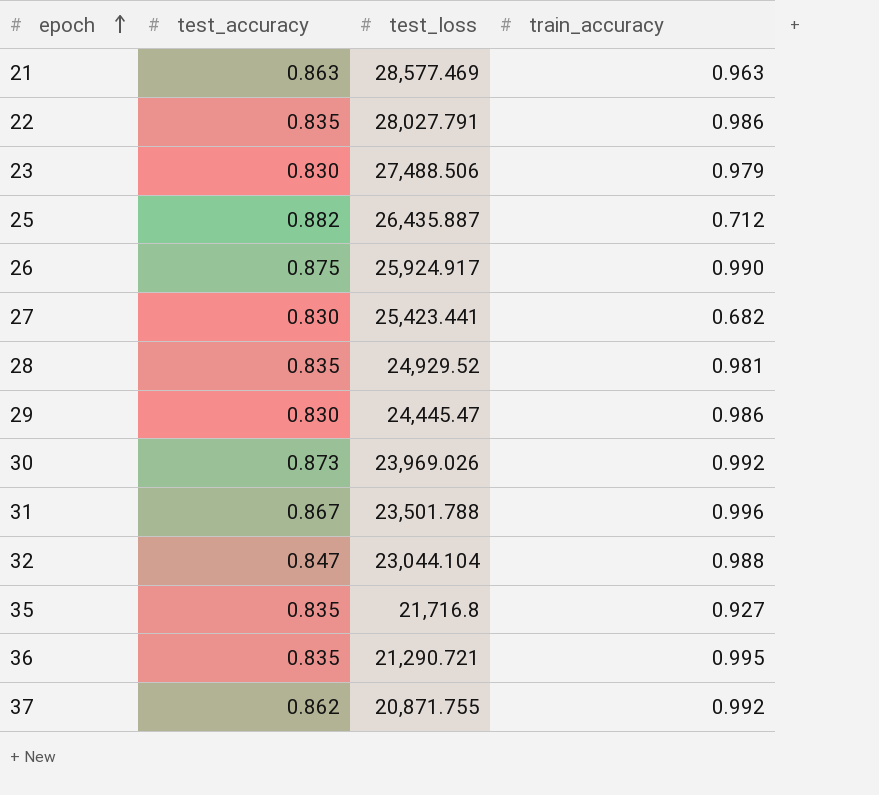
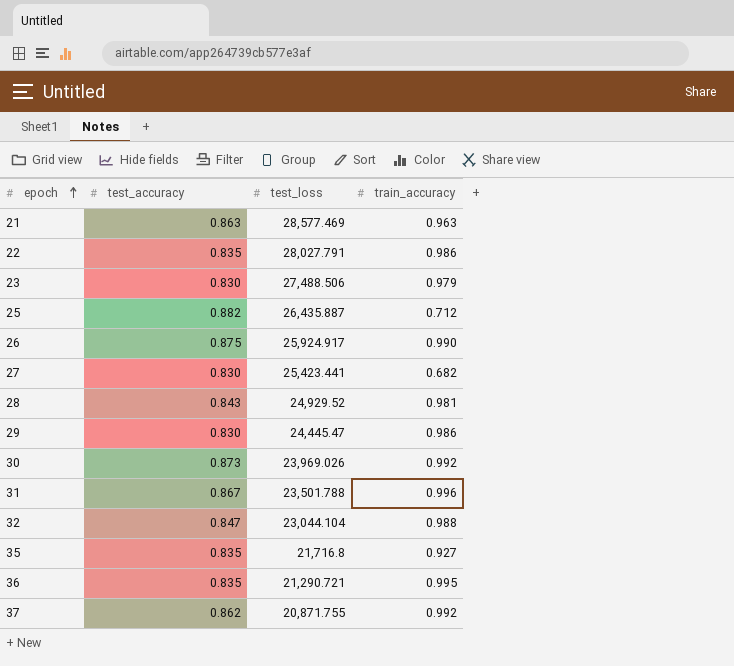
28 | test_accuracy: 0.835 -> 0.843

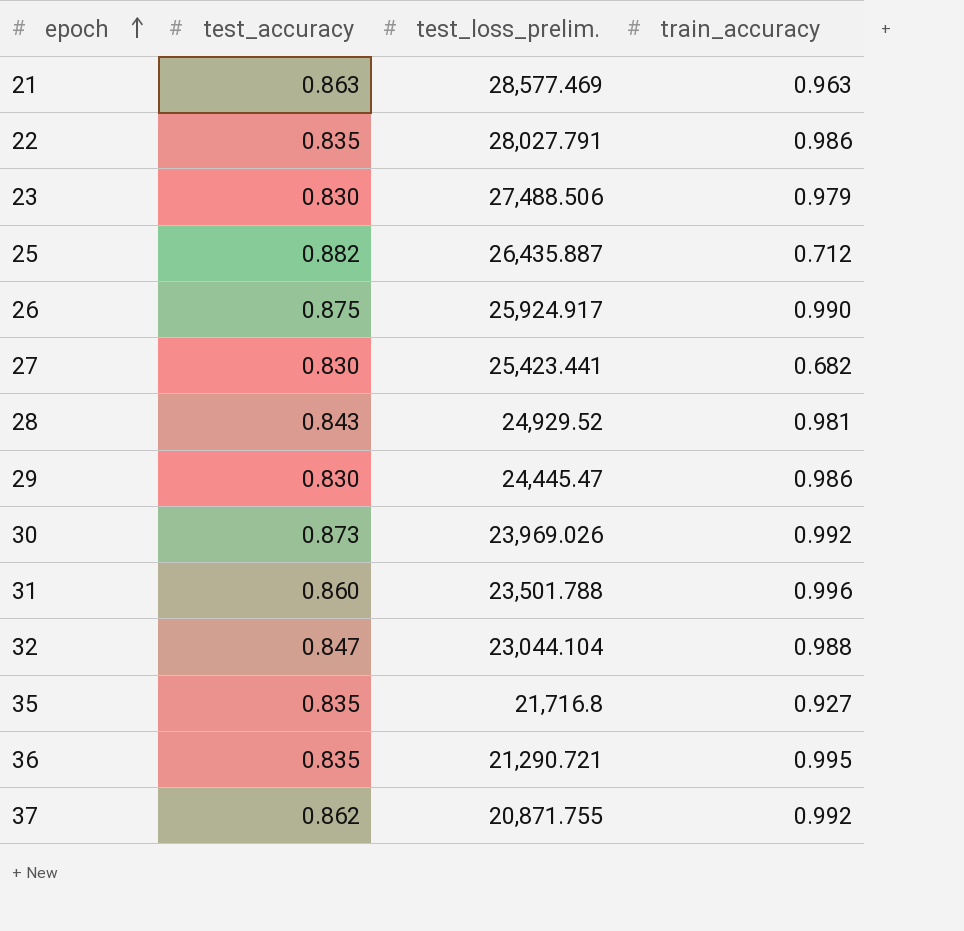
column name: test_loss -> test_loss_prelim.
31 | test_accuracy: 0.867 -> 0.860

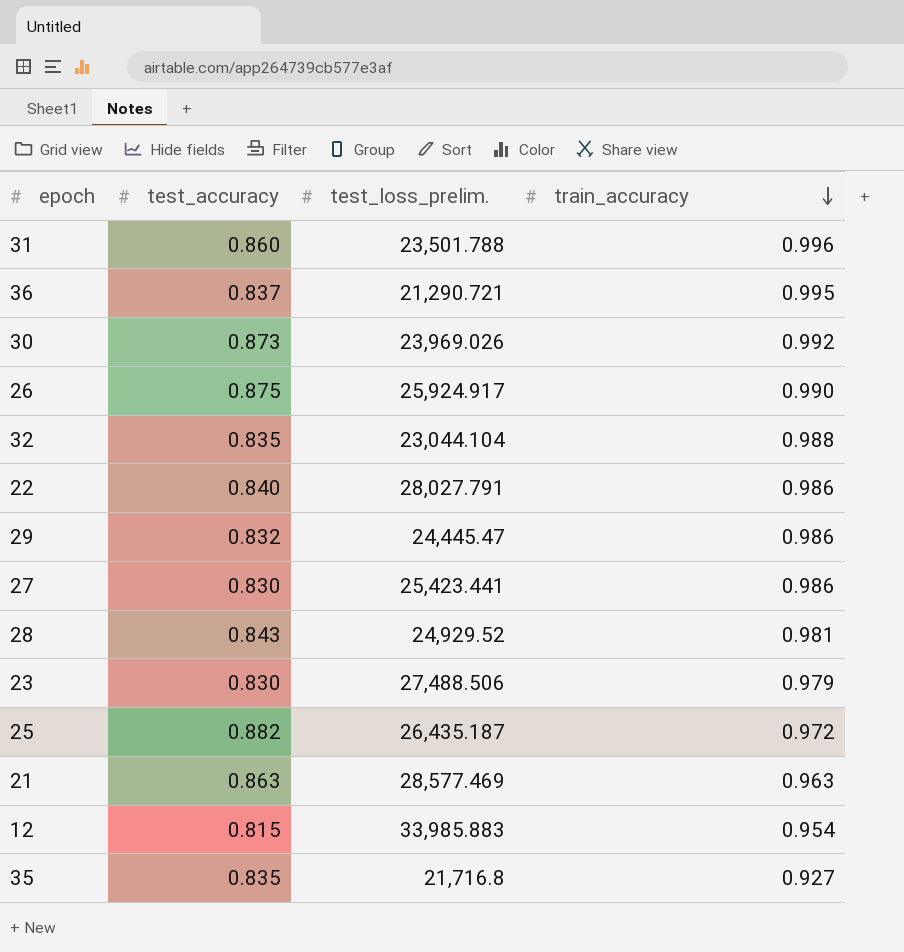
row order: epoch ascending -> train_accuracy descending
row 37: 0.862 | 20,871.755 | 0.992 -> none
36 | test_accuracy: 0.835 -> 0.837
32 | test_accuracy: 0.847 -> 0.835
22 | test_accuracy: 0.835 -> 0.840
29 | test_accuracy: 0.830 -> 0.832
27 | train_accuracy: 0.682 -> 0.986
25 | test_loss_prelim.: 26,435.887 -> 26,435.187
25 | train_accuracy: 0.712 -> 0.972
row 12: none -> 0.815 | 33,985.883 | 0.954

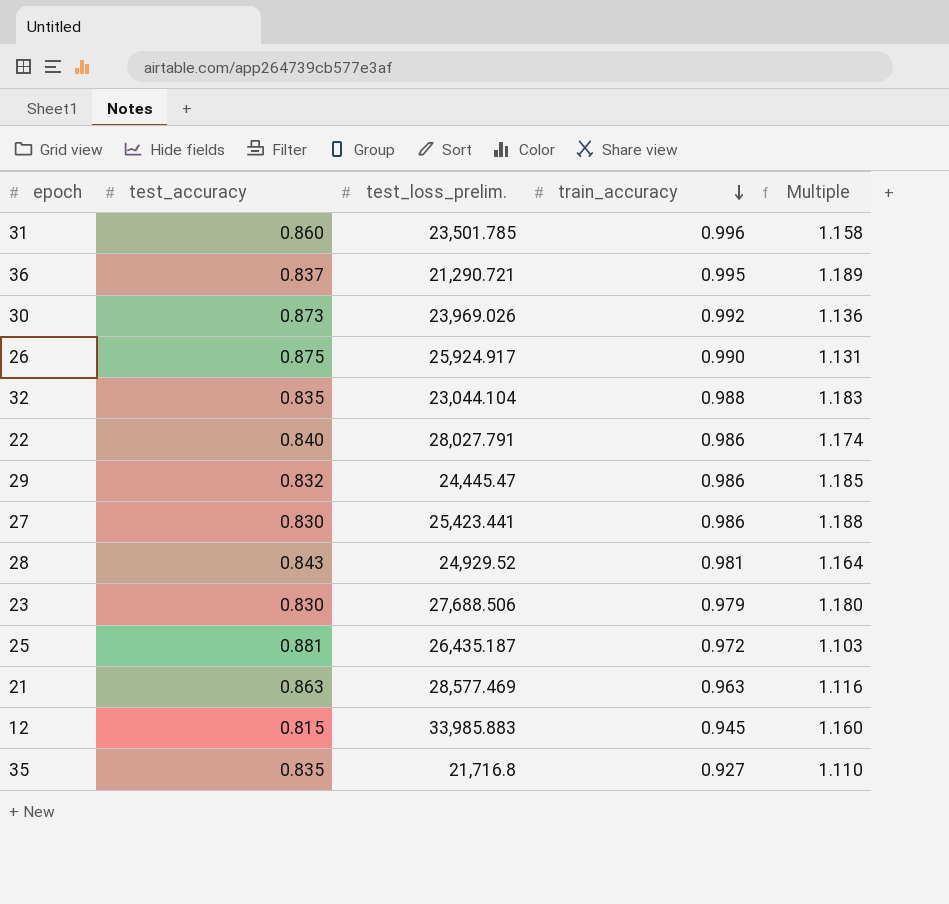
column Multiple | formula: none -> [train_accuracy] / [test_accuracy]
31 | test_loss_prelim.: 23,501.788 -> 23,501.785
23 | test_loss_prelim.: 27,488.506 -> 27,688.506
25 | test_accuracy: 0.882 -> 0.881
12 | train_accuracy: 0.954 -> 0.945

